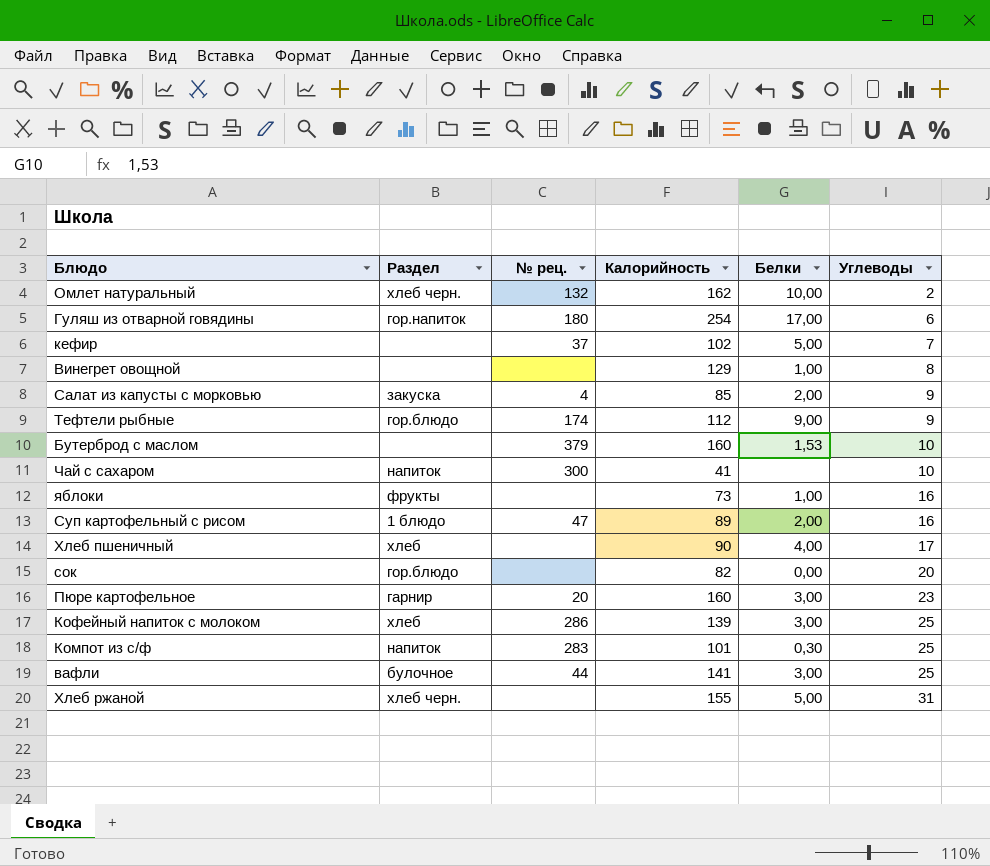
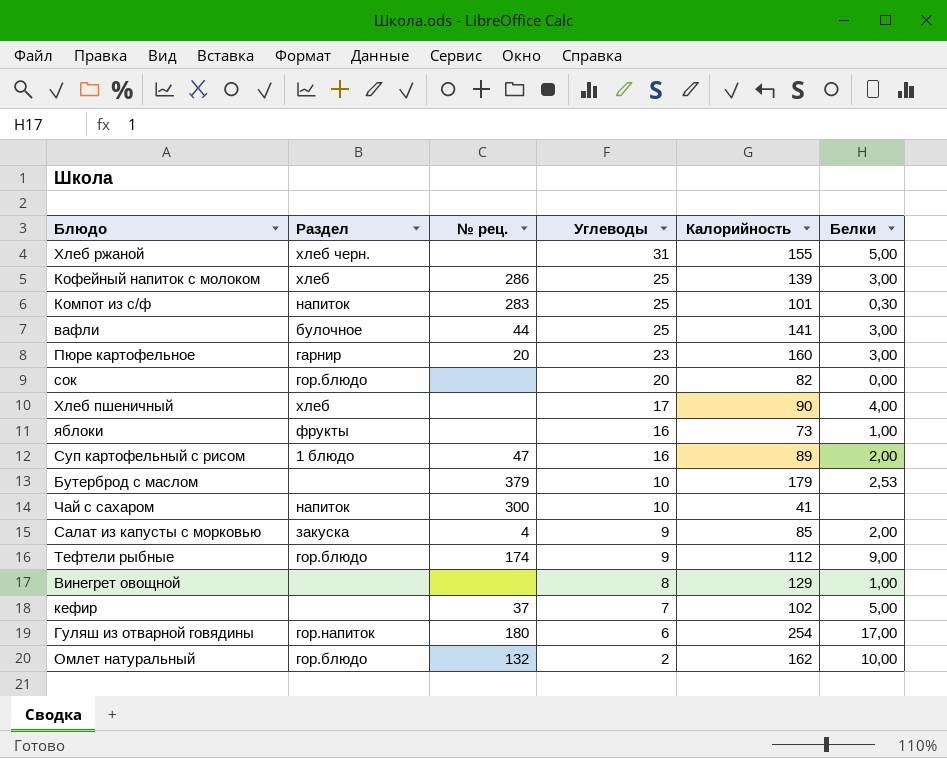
row order: Углеводы ascending -> Углеводы descending
column Углеводы | position: 6 -> 4
Бутерброд с маслом | Калорийность: 160 -> 179
Бутерброд с маслом | Белки: 1,53 -> 2,53
Омлет натуральный | Раздел: хлеб черн. -> гор.блюдо

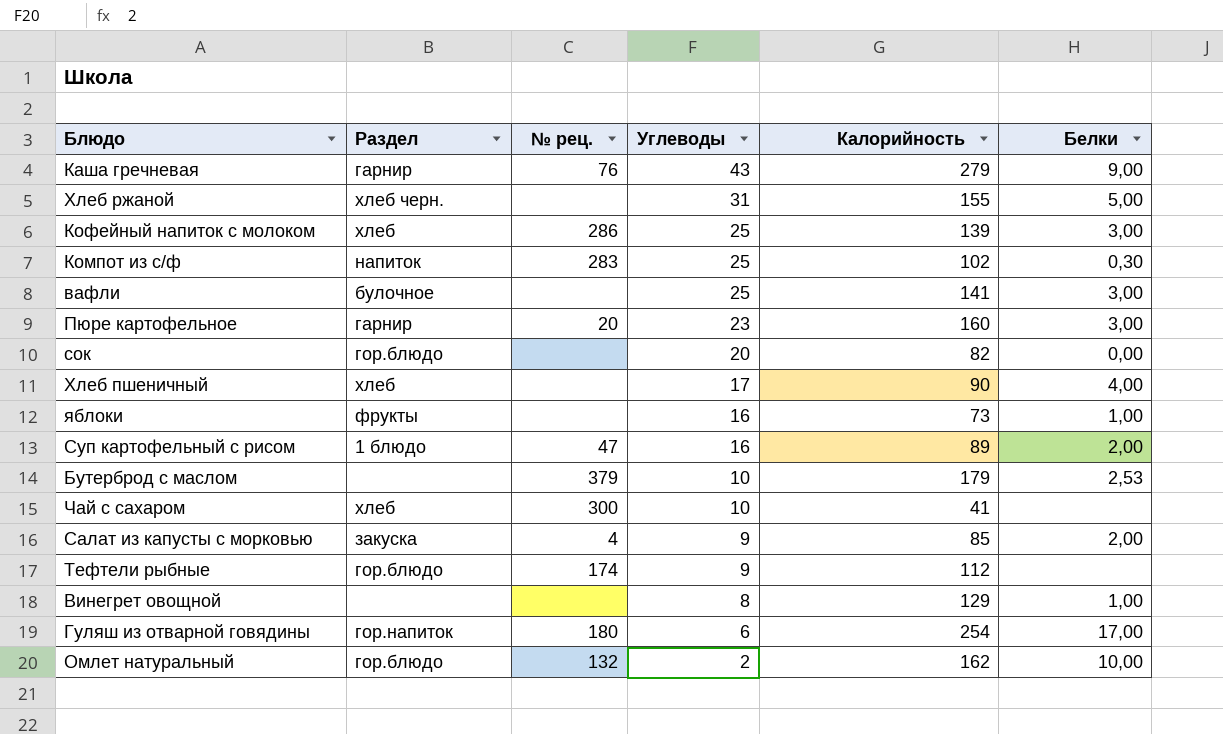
row кефир: none | 37 | 7 | 102 | 5,00 -> none
row Каша гречневая: none -> гарнир | 76 | 43 | 279 | 9,00
Компот из с/ф | Калорийность: 101 -> 102
вафли | № рец.: 44 -> none
Чай с сахаром | Раздел: напиток -> хлеб
Тефтели рыбные | Белки: 9,00 -> none

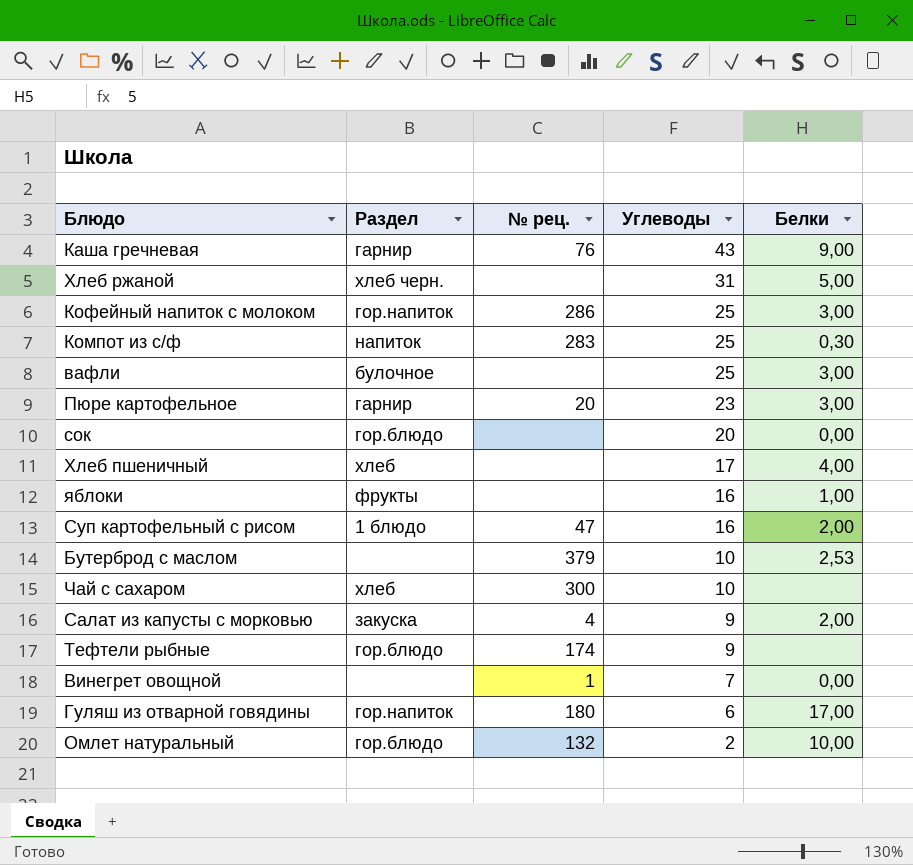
column Калорийность | position: 5 -> none
Кофейный напиток с молоком | Раздел: хлеб -> гор.напиток
Винегрет овощной | № рец.: none -> 1
Винегрет овощной | Углеводы: 8 -> 7
Винегрет овощной | Белки: 1,00 -> 0,00

